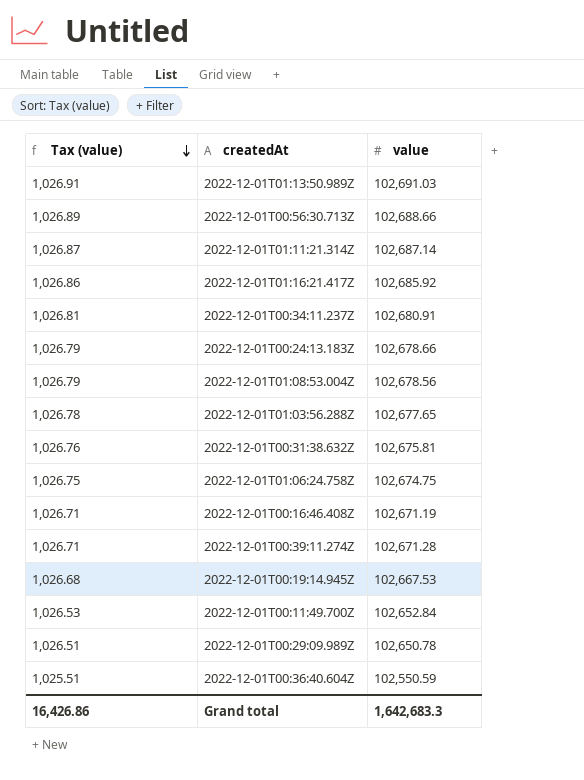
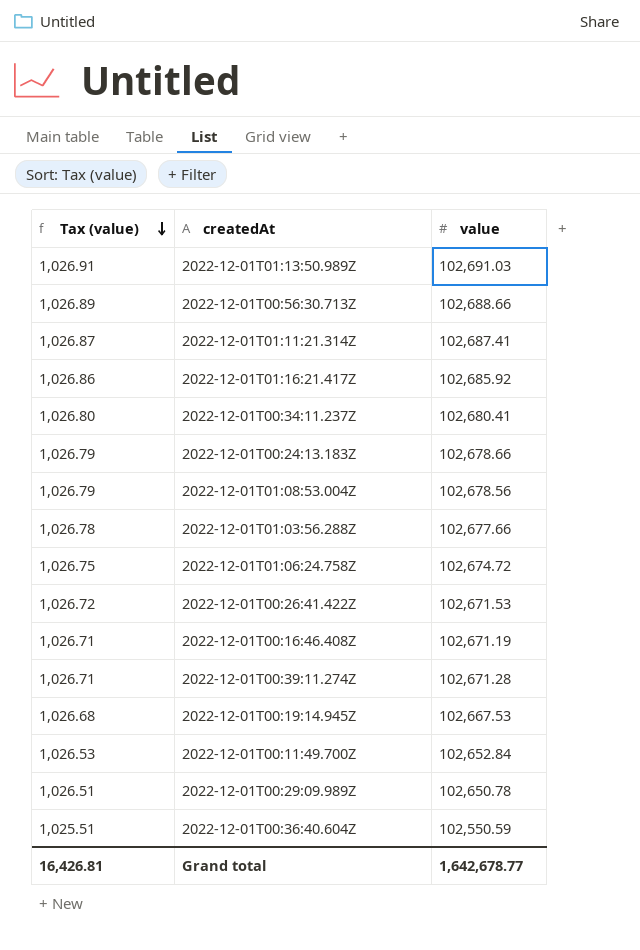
row 2022-12-01T00:31:38.632Z: 1,026.76 | 102,675.81 -> none
2022-12-01T01:11:21.314Z | value: 102,687.14 -> 102,687.41
2022-12-01T00:34:11.237Z | Tax (value): 1,026.81 -> 1,026.80
2022-12-01T00:34:11.237Z | value: 102,680.91 -> 102,680.41
2022-12-01T01:03:56.288Z | value: 102,677.65 -> 102,677.66
2022-12-01T01:06:24.758Z | value: 102,674.75 -> 102,674.72
row 2022-12-01T00:26:41.422Z: none -> 1,026.72 | 102,671.53
Grand total | Tax (value): 16,426.86 -> 16,426.81
Grand total | value: 1,642,683.3 -> 1,642,678.77

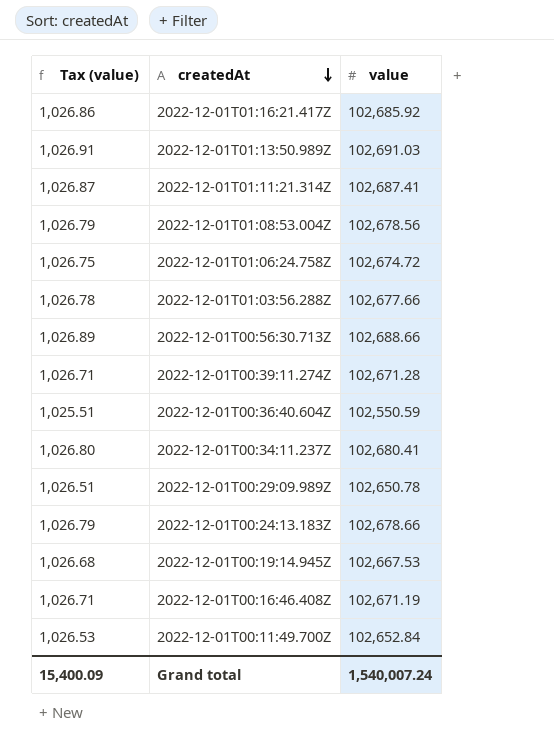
row order: Tax (value) descending -> createdAt descending
row 2022-12-01T00:26:41.422Z: 1,026.72 | 102,671.53 -> none
Grand total | Tax (value): 16,426.81 -> 15,400.09
Grand total | value: 1,642,678.77 -> 1,540,007.24

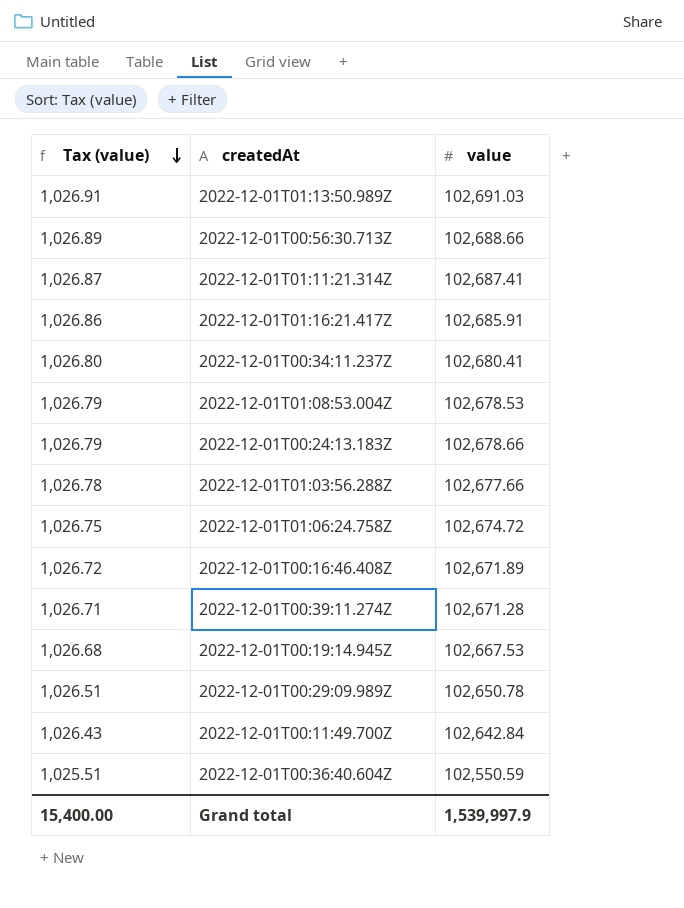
row order: createdAt descending -> Tax (value) descending
2022-12-01T01:16:21.417Z | value: 102,685.92 -> 102,685.91
2022-12-01T01:08:53.004Z | value: 102,678.56 -> 102,678.53
2022-12-01T00:16:46.408Z | Tax (value): 1,026.71 -> 1,026.72
2022-12-01T00:16:46.408Z | value: 102,671.19 -> 102,671.89
2022-12-01T00:11:49.700Z | Tax (value): 1,026.53 -> 1,026.43
2022-12-01T00:11:49.700Z | value: 102,652.84 -> 102,642.84
Grand total | Tax (value): 15,400.09 -> 15,400.00
Grand total | value: 1,540,007.24 -> 1,539,997.9

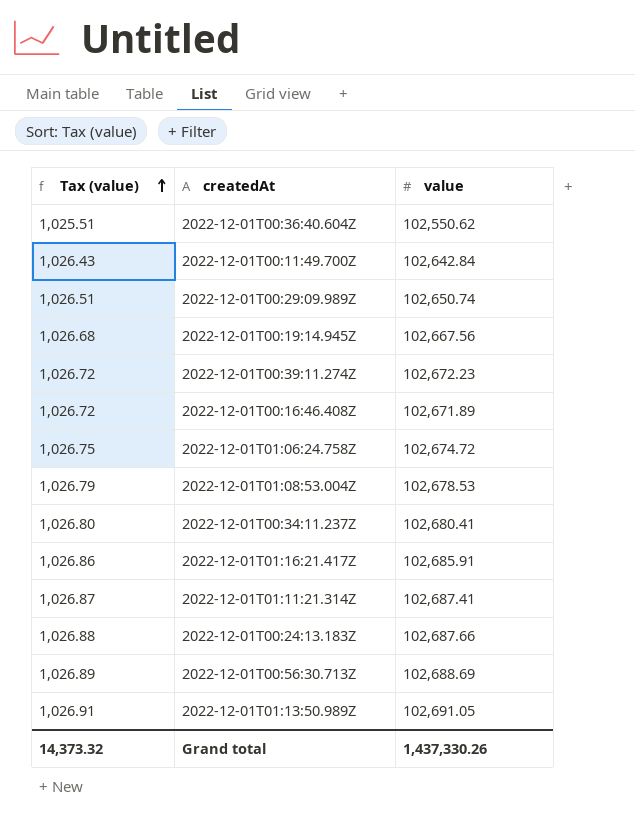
row order: Tax (value) descending -> Tax (value) ascending
row 2022-12-01T01:03:56.288Z: 1,026.78 | 102,677.66 -> none
2022-12-01T00:36:40.604Z | value: 102,550.59 -> 102,550.62
2022-12-01T00:29:09.989Z | value: 102,650.78 -> 102,650.74
2022-12-01T00:19:14.945Z | value: 102,667.53 -> 102,667.56
2022-12-01T00:39:11.274Z | Tax (value): 1,026.71 -> 1,026.72
2022-12-01T00:39:11.274Z | value: 102,671.28 -> 102,672.23
2022-12-01T00:24:13.183Z | Tax (value): 1,026.79 -> 1,026.88
2022-12-01T00:24:13.183Z | value: 102,678.66 -> 102,687.66
2022-12-01T00:56:30.713Z | value: 102,688.66 -> 102,688.69
2022-12-01T01:13:50.989Z | value: 102,691.03 -> 102,691.05
Grand total | Tax (value): 15,400.00 -> 14,373.32
Grand total | value: 1,539,997.9 -> 1,437,330.26

